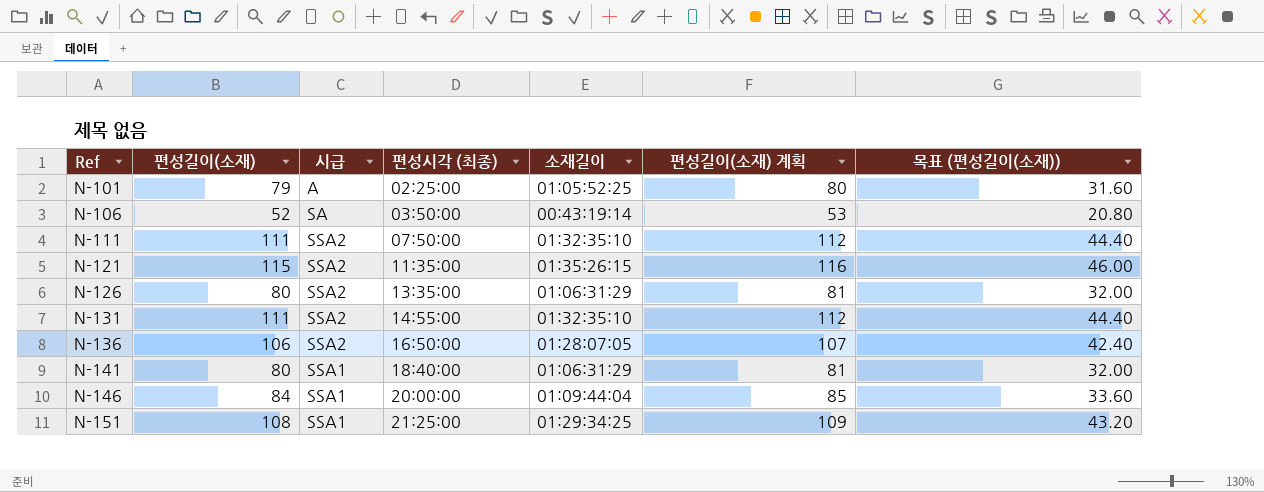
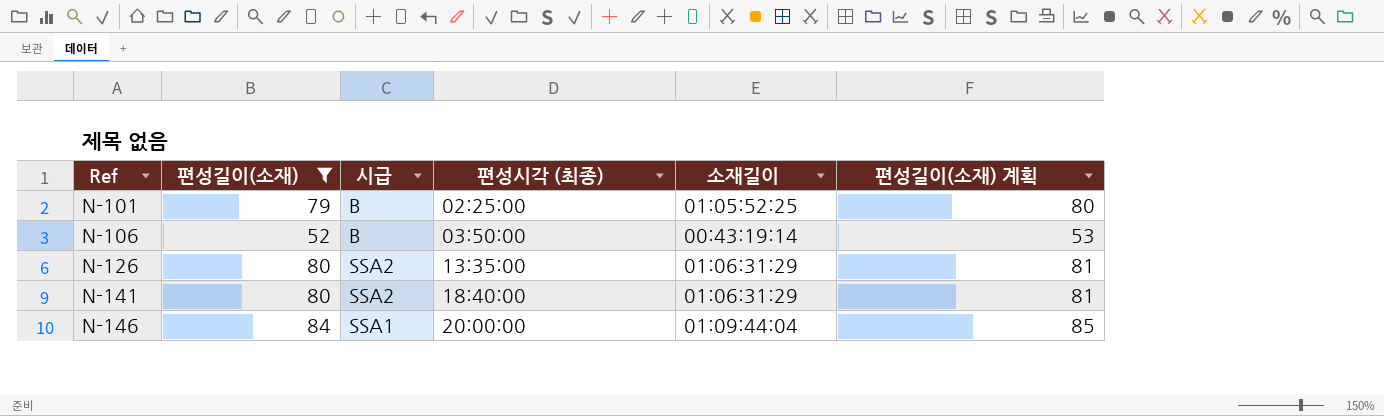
filter: none -> 편성길이(소재) <= 84
column 목표 (편성길이(소재)) | formula: [편성길이(소재)] * 0.4 -> none
N-101 | 시급: A -> B
N-106 | 시급: SA -> B
N-141 | 시급: SSA1 -> SSA2

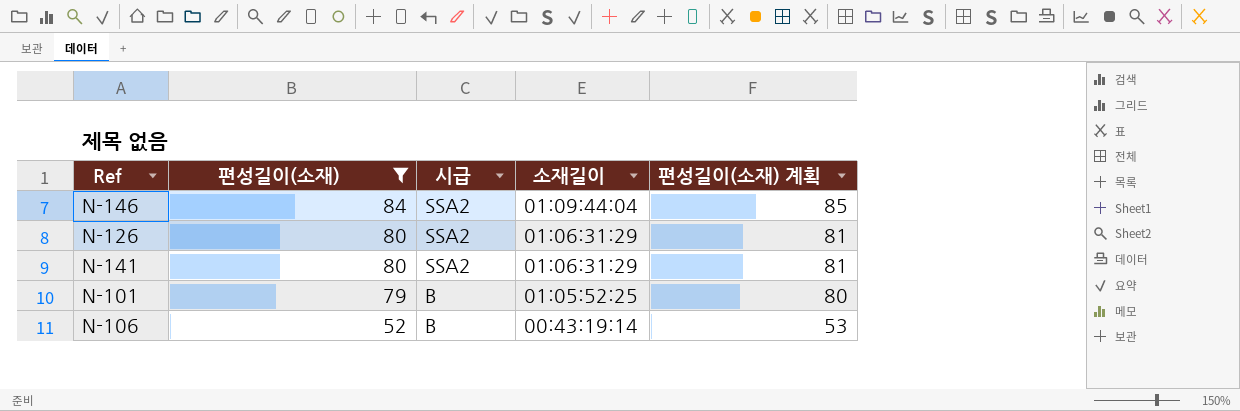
row order: Ref ascending -> 편성길이(소재) descending
column 편성시각 (최종) | position: 4 -> none
N-146 | 시급: SSA1 -> SSA2

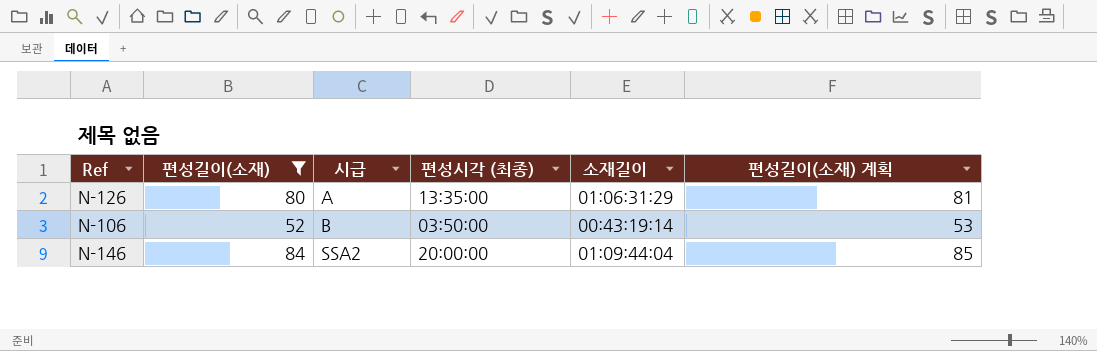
row order: 편성길이(소재) descending -> 시급 ascending
column 편성시각 (최종) | position: none -> 4
row N-141: 80 | SSA2 | 01:06:31:29 | 81 -> none
row N-101: 79 | B | 01:05:52:25 | 80 -> none
N-126 | 시급: SSA2 -> A

